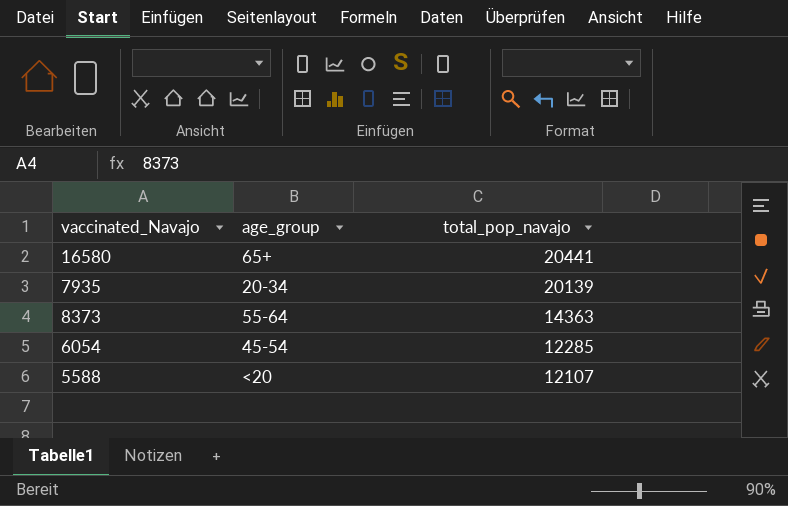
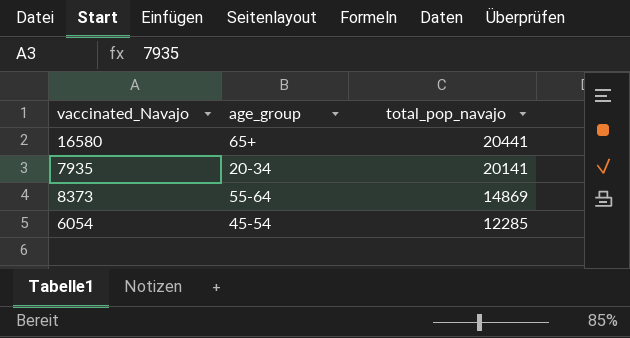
row 5588: <20 | 12107 -> none
7935 | total_pop_navajo: 20139 -> 20141
8373 | total_pop_navajo: 14363 -> 14869

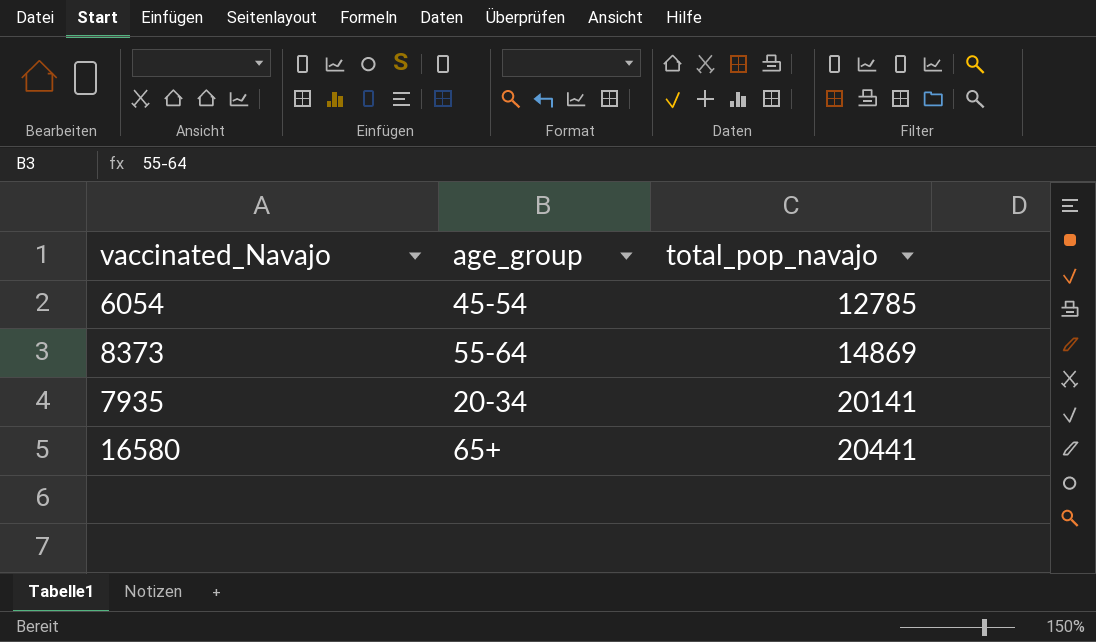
row order: total_pop_navajo descending -> total_pop_navajo ascending
6054 | total_pop_navajo: 12285 -> 12785

